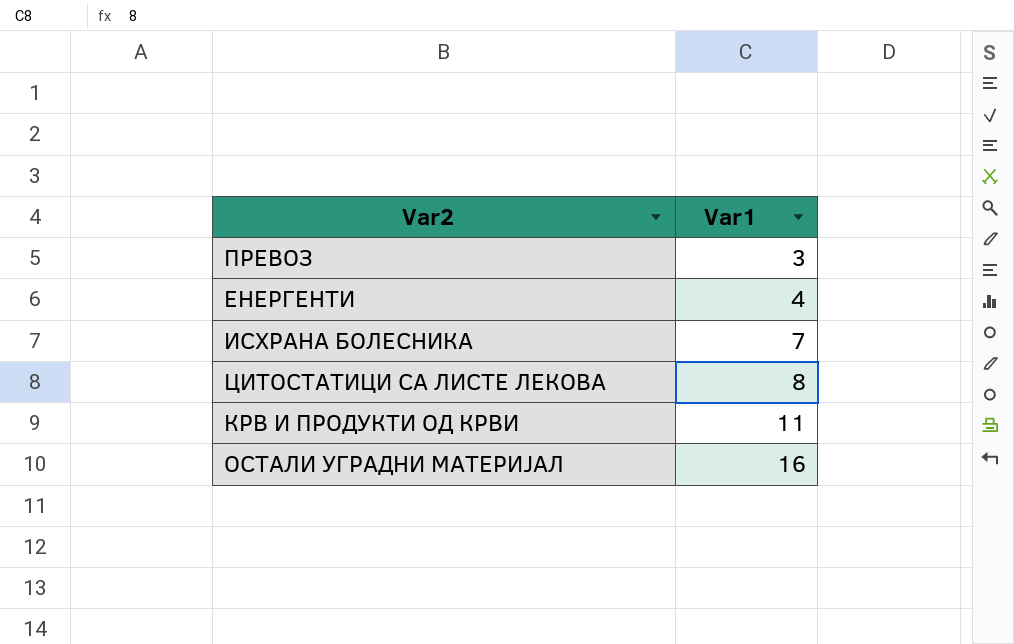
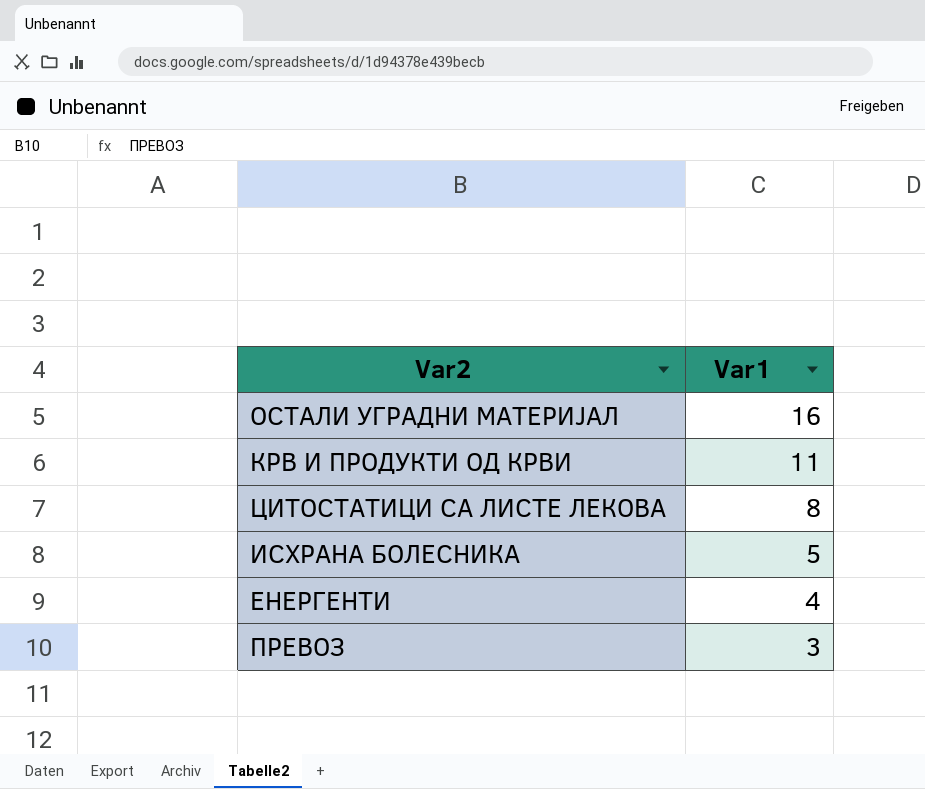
row order: Var1 ascending -> Var1 descending
ИСХРАНА БОЛЕСНИКА | Var1: 7 -> 5

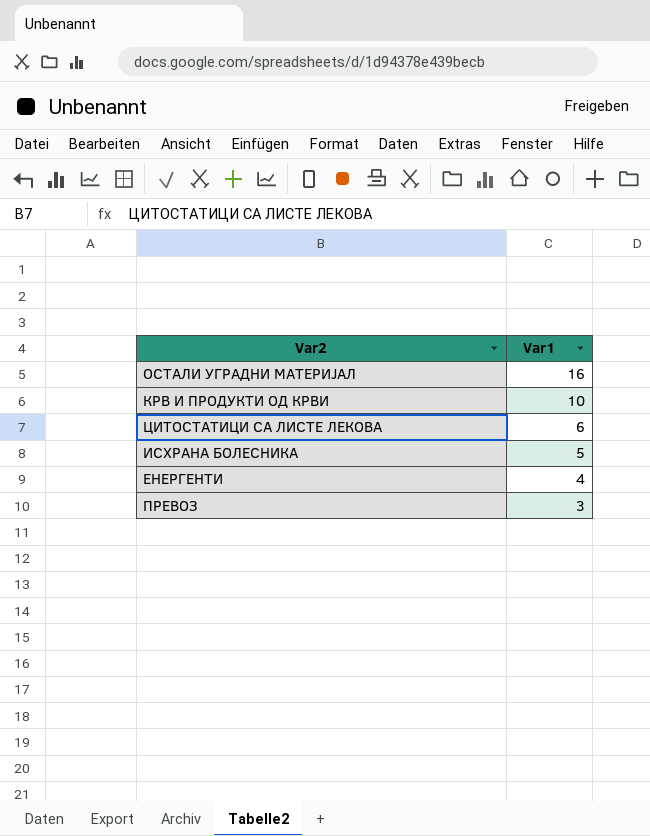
КРВ И ПРОДУКТИ ОД КРВИ | Var1: 11 -> 10
ЦИТОСТАТИЦИ СА ЛИСТЕ ЛЕКОВА | Var1: 8 -> 6

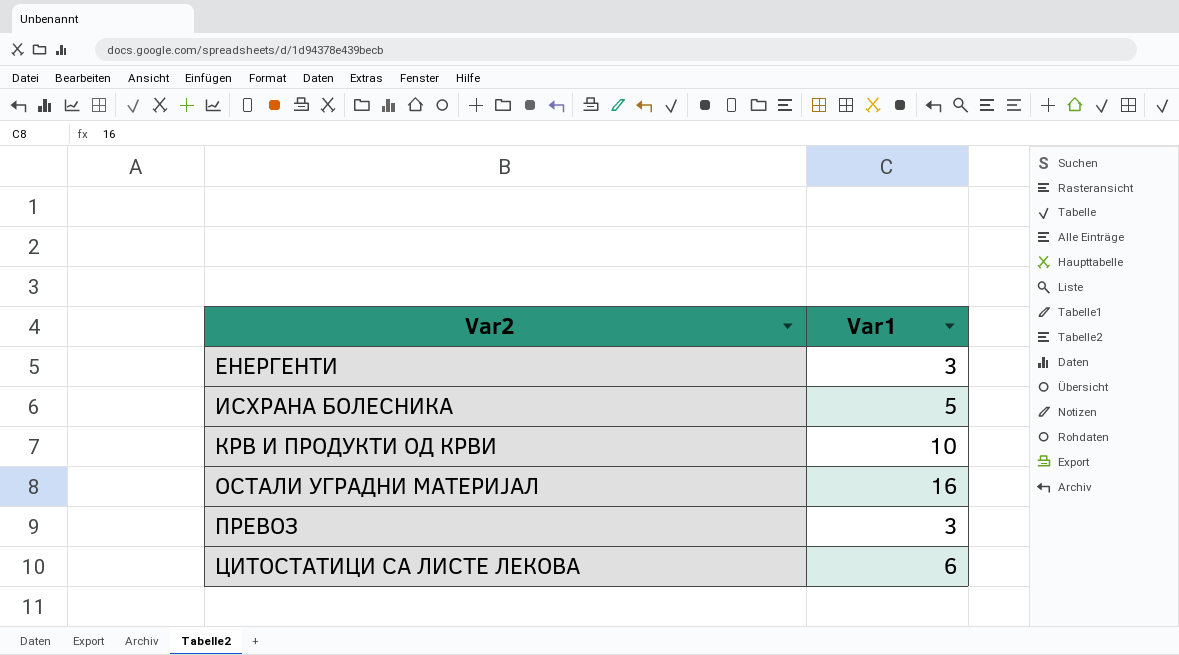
row order: Var1 descending -> Var2 ascending
ЕНЕРГЕНТИ | Var1: 4 -> 3

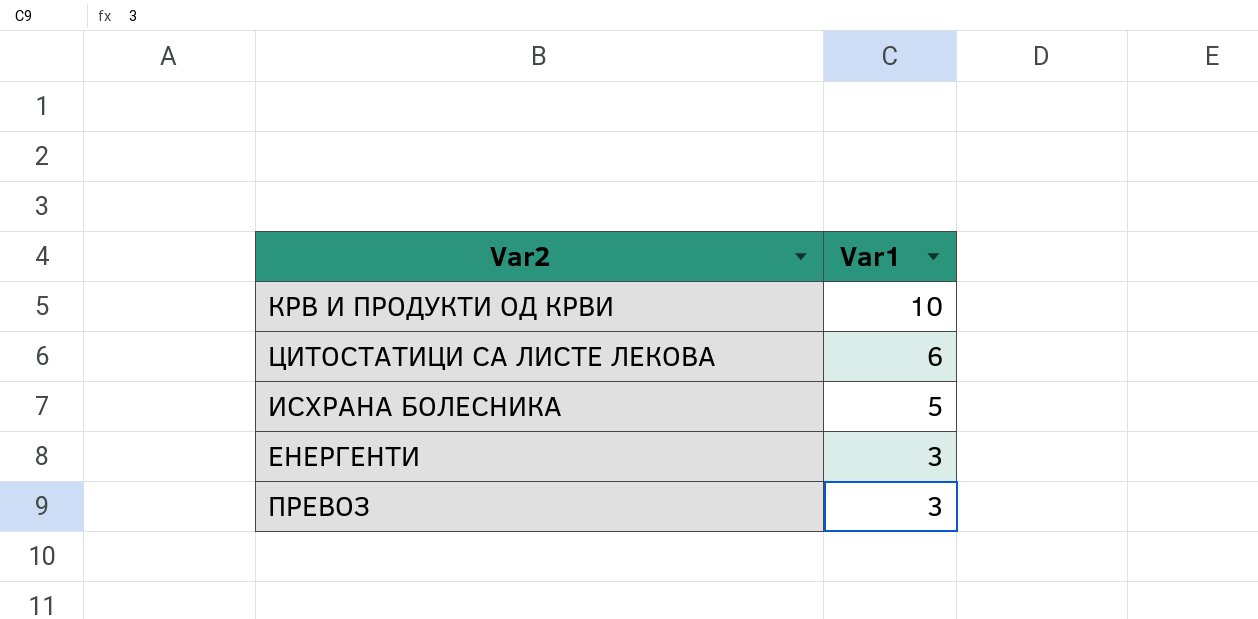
row order: Var2 ascending -> Var1 descending
row ОСТАЛИ УГРАДНИ МАТЕРИЈАЛ: 16 -> none

